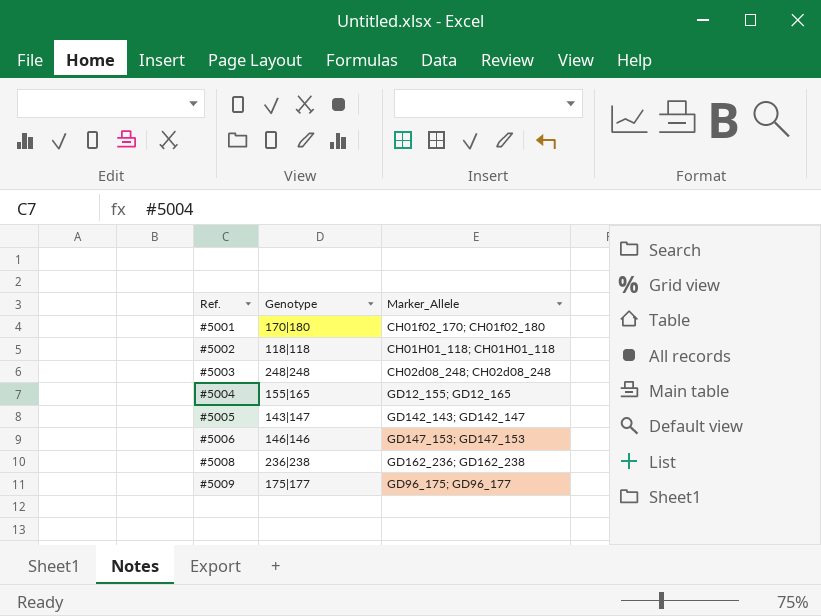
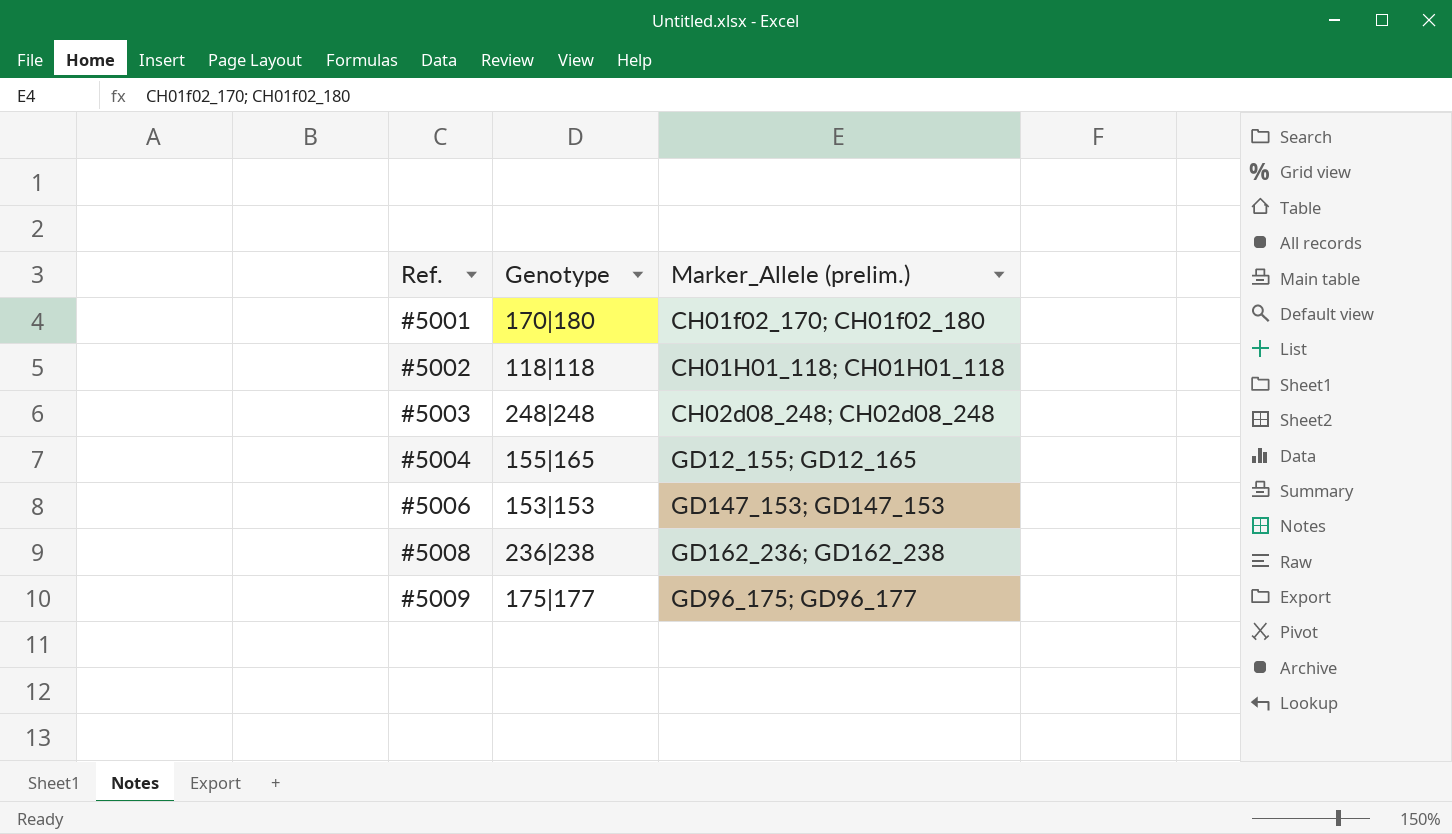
column name: Marker_Allele -> Marker_Allele (prelim.)
row #5005: 143|147 | GD142_143; GD142_147 -> none
#5006 | Genotype: 146|146 -> 153|153

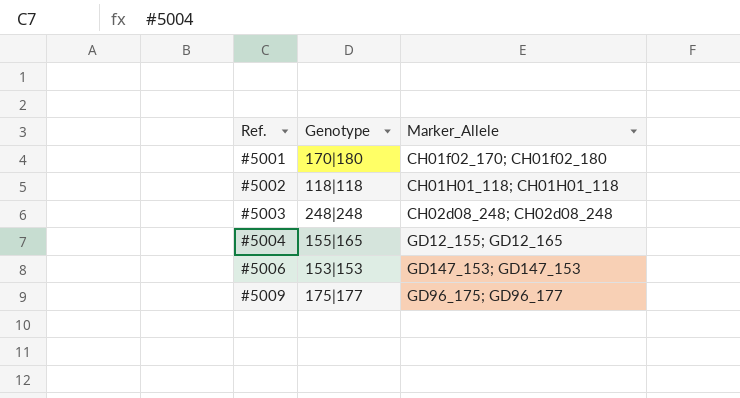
column name: Marker_Allele (prelim.) -> Marker_Allele
row #5008: 236|238 | GD162_236; GD162_238 -> none

